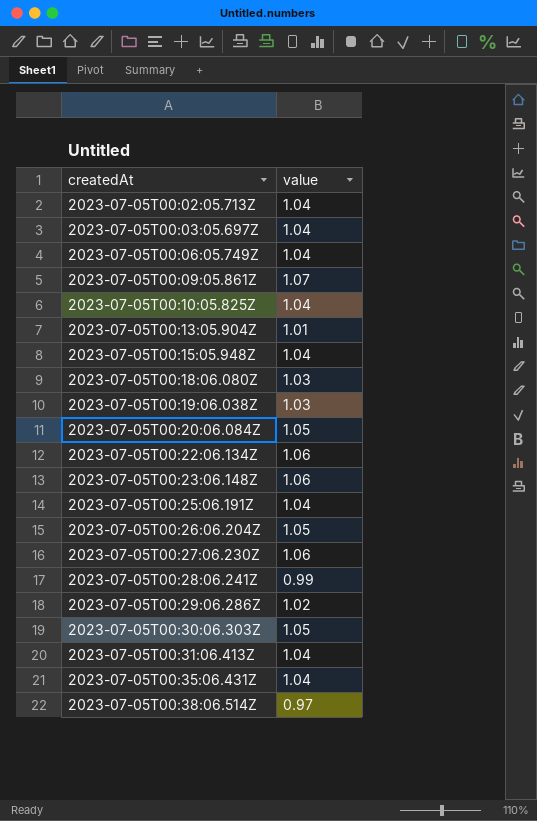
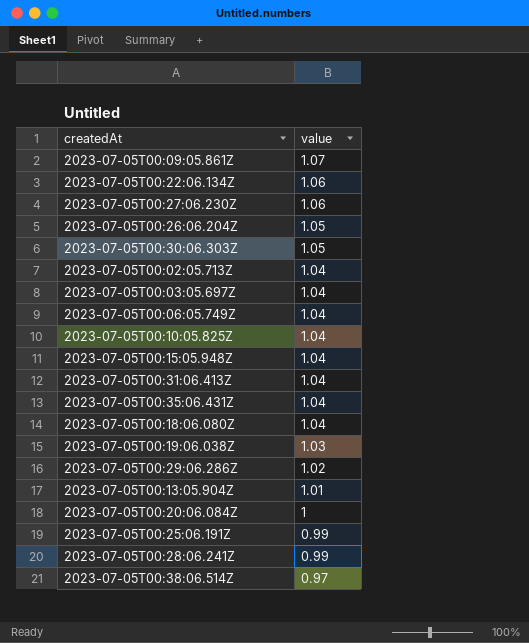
row order: createdAt ascending -> value descending
row 2023-07-05T00:23:06.148Z: 1.06 -> none
2023-07-05T00:18:06.080Z | value: 1.03 -> 1.04
2023-07-05T00:20:06.084Z | value: 1.05 -> 1
2023-07-05T00:25:06.191Z | value: 1.04 -> 0.99

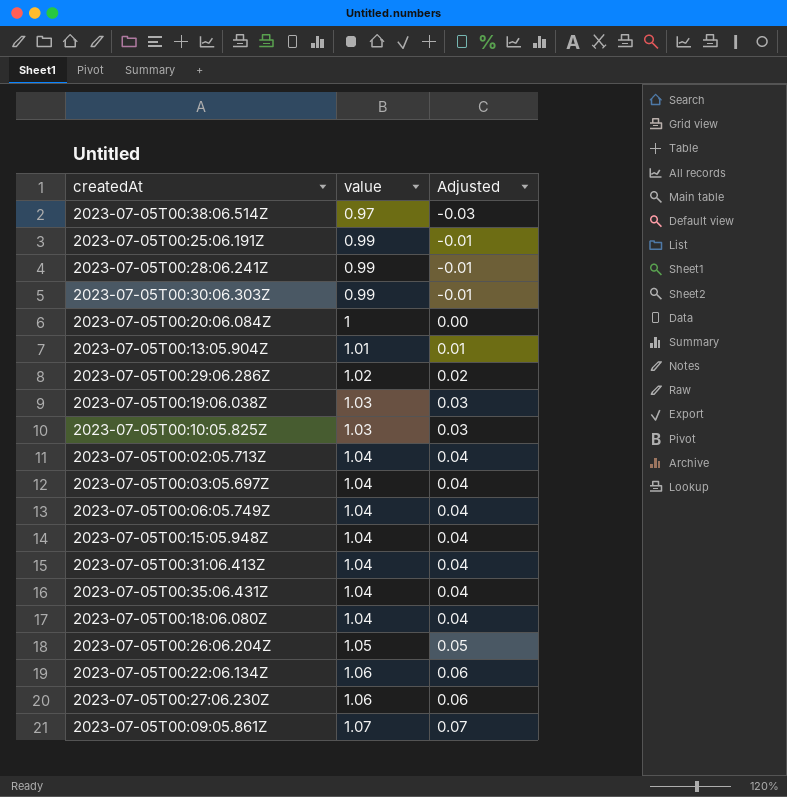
row order: value descending -> value ascending
column Adjusted | formula: none -> [value] - 1
2023-07-05T00:30:06.303Z | value: 1.05 -> 0.99
2023-07-05T00:10:05.825Z | value: 1.04 -> 1.03

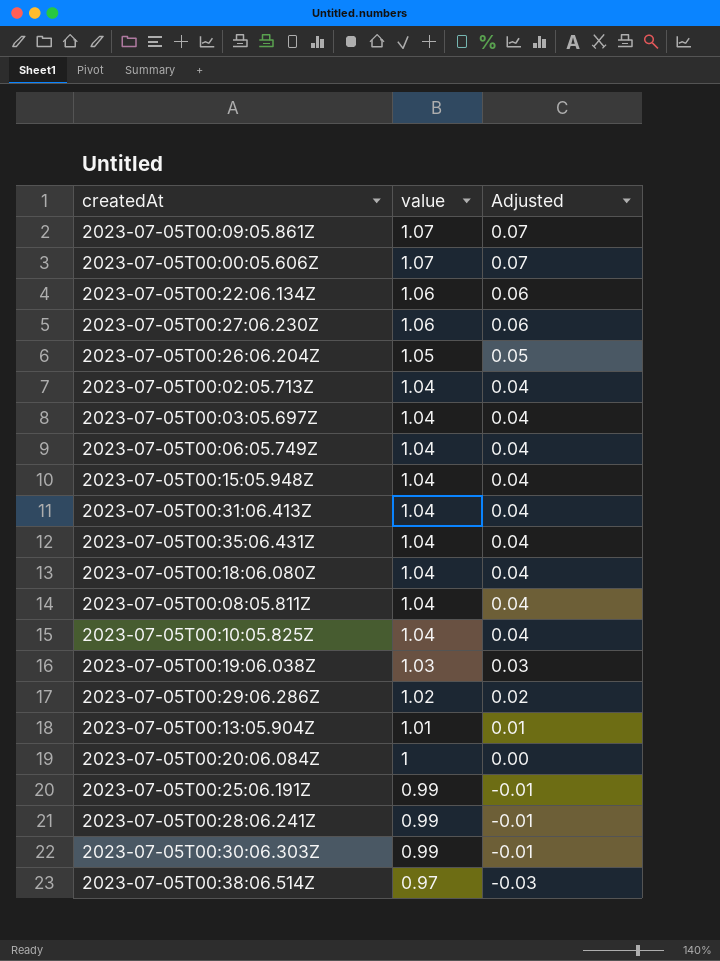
row order: value ascending -> value descending
row 2023-07-05T00:00:05.606Z: none -> 1.07 | 0.07
row 2023-07-05T00:08:05.811Z: none -> 1.04 | 0.04
2023-07-05T00:10:05.825Z | value: 1.03 -> 1.04
2023-07-05T00:10:05.825Z | Adjusted: 0.03 -> 0.04

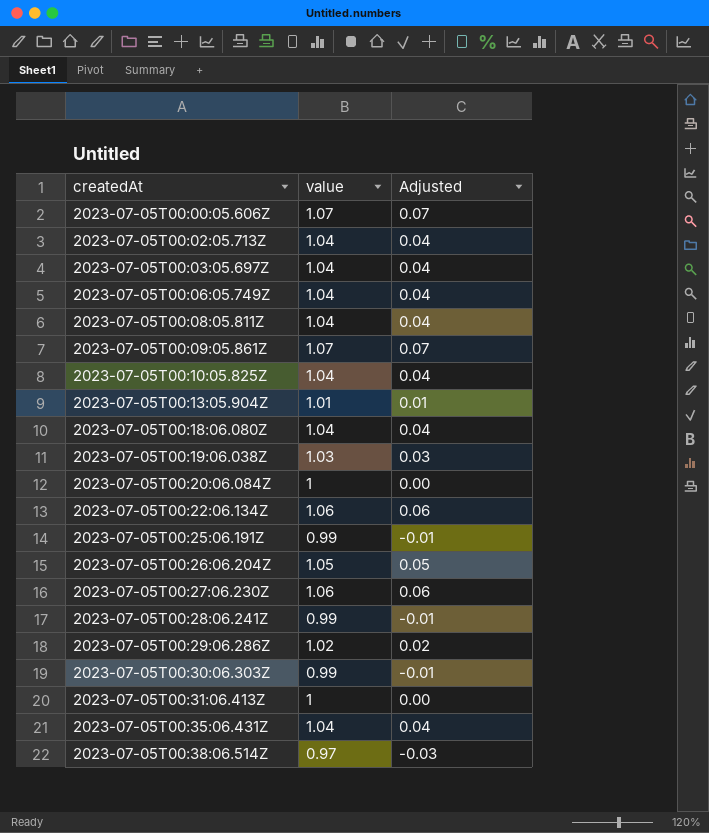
row order: value descending -> createdAt ascending
row 2023-07-05T00:15:05.948Z: 1.04 | 0.04 -> none
2023-07-05T00:31:06.413Z | value: 1.04 -> 1
2023-07-05T00:31:06.413Z | Adjusted: 0.04 -> 0.00

